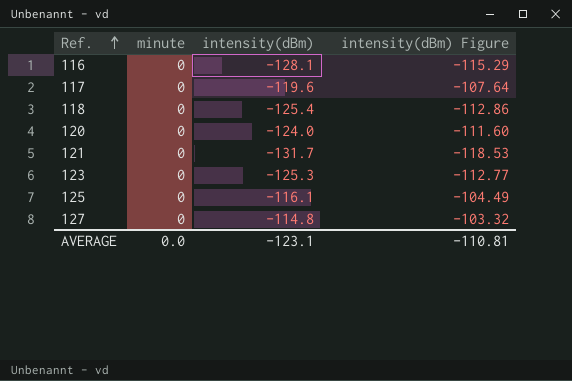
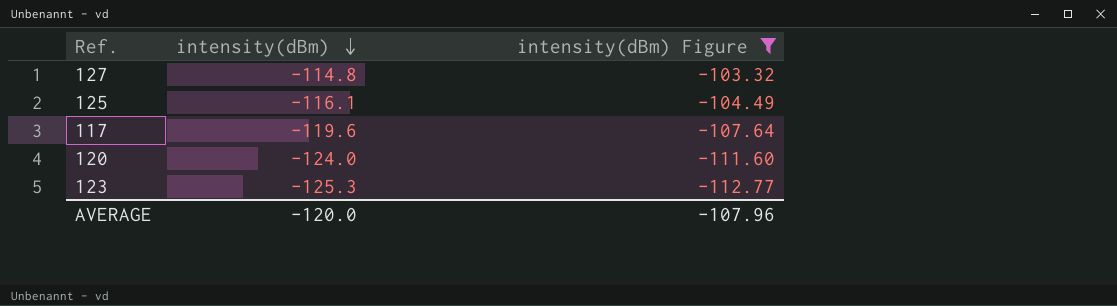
filter: none -> intensity(dBm) Figure >= -112.77
row order: Ref. ascending -> intensity(dBm) descending
column minute | position: 2 -> none
AVERAGE | intensity(dBm): -123.1 -> -120.0
AVERAGE | intensity(dBm) Figure: -110.81 -> -107.96

